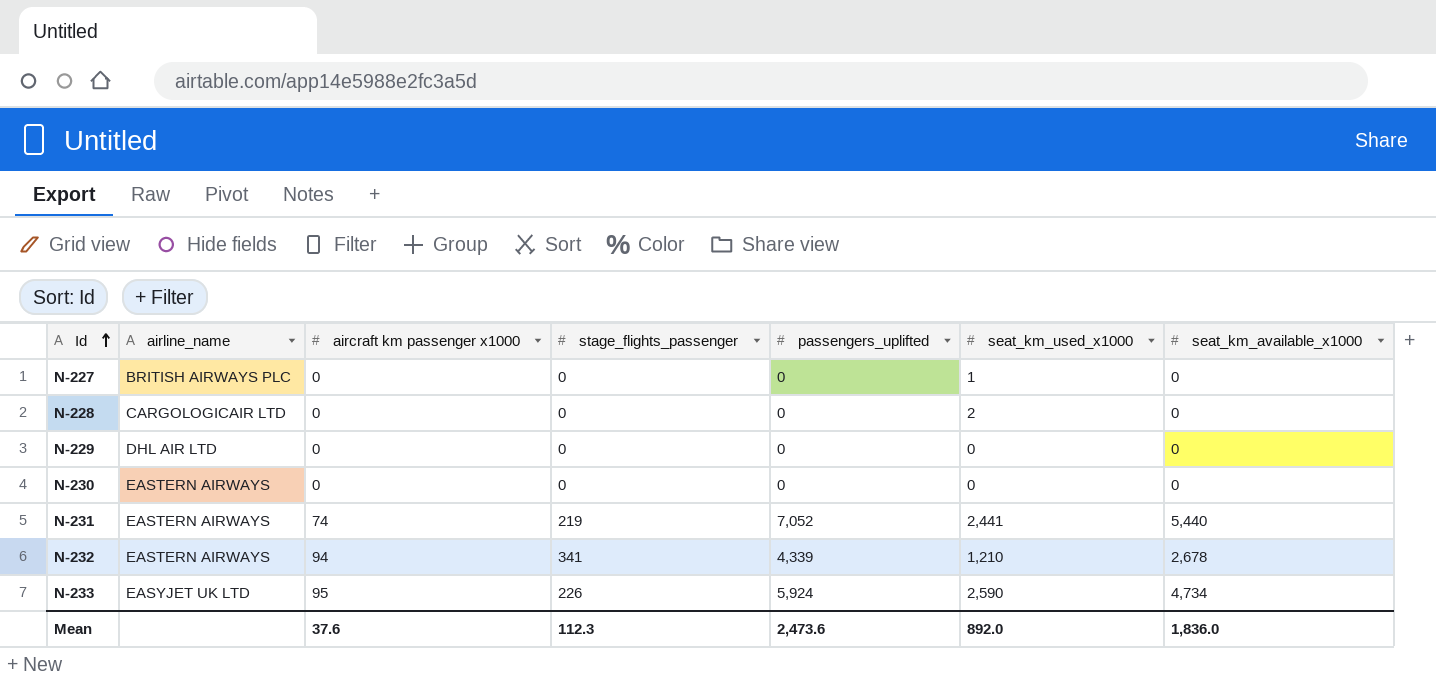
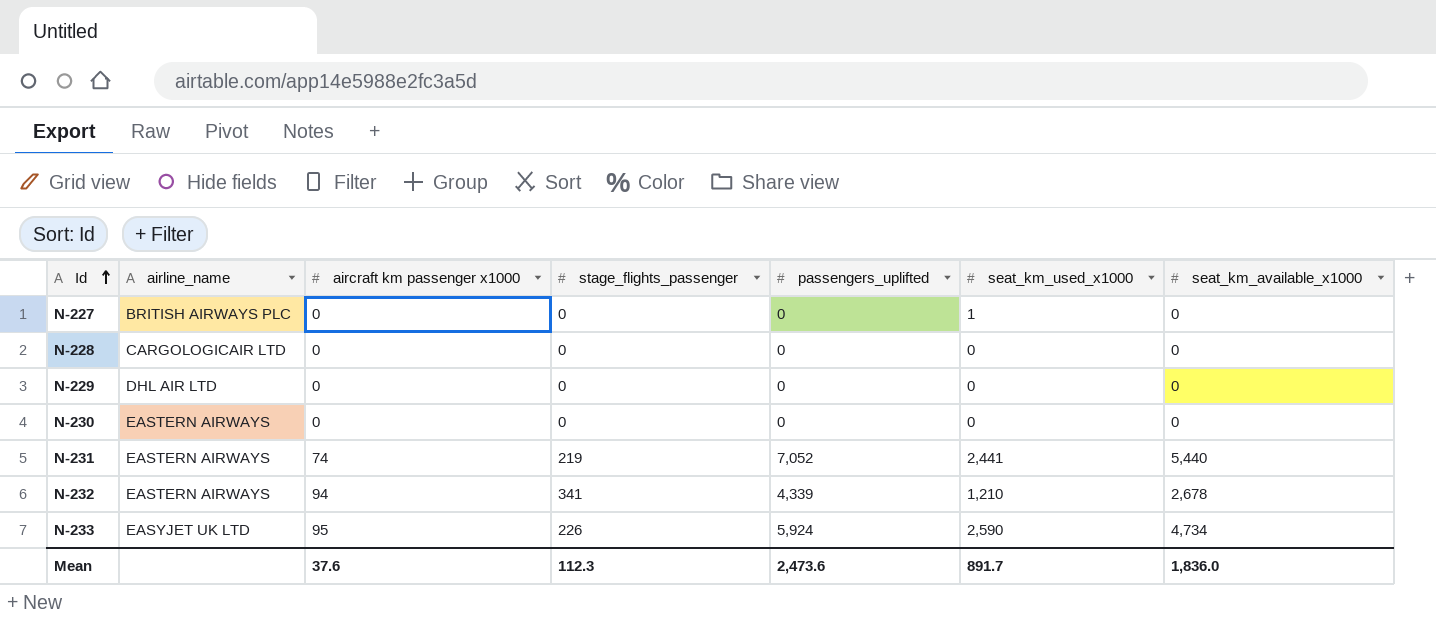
N-228 | seat_km_used_x1000: 2 -> 0
Mean | seat_km_used_x1000: 892.0 -> 891.7

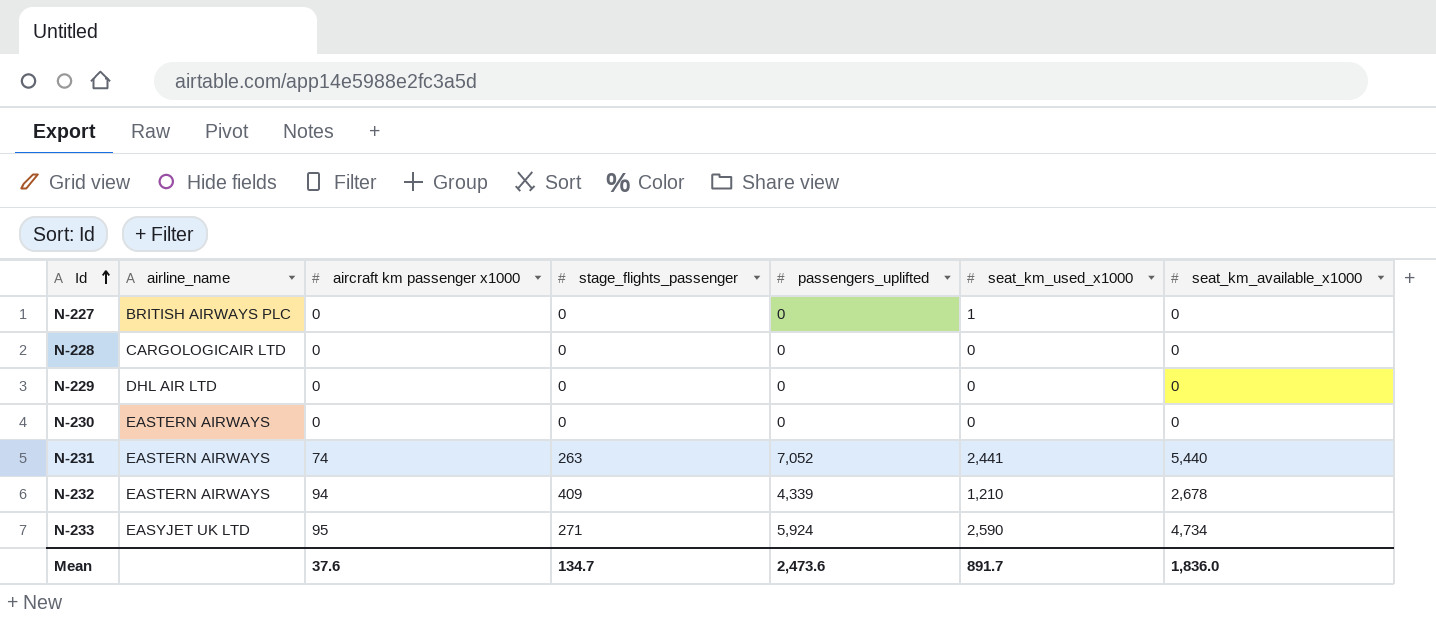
N-231 | stage_flights_passenger: 219 -> 263
N-232 | stage_flights_passenger: 341 -> 409
N-233 | stage_flights_passenger: 226 -> 271
Mean | stage_flights_passenger: 112.3 -> 134.7

